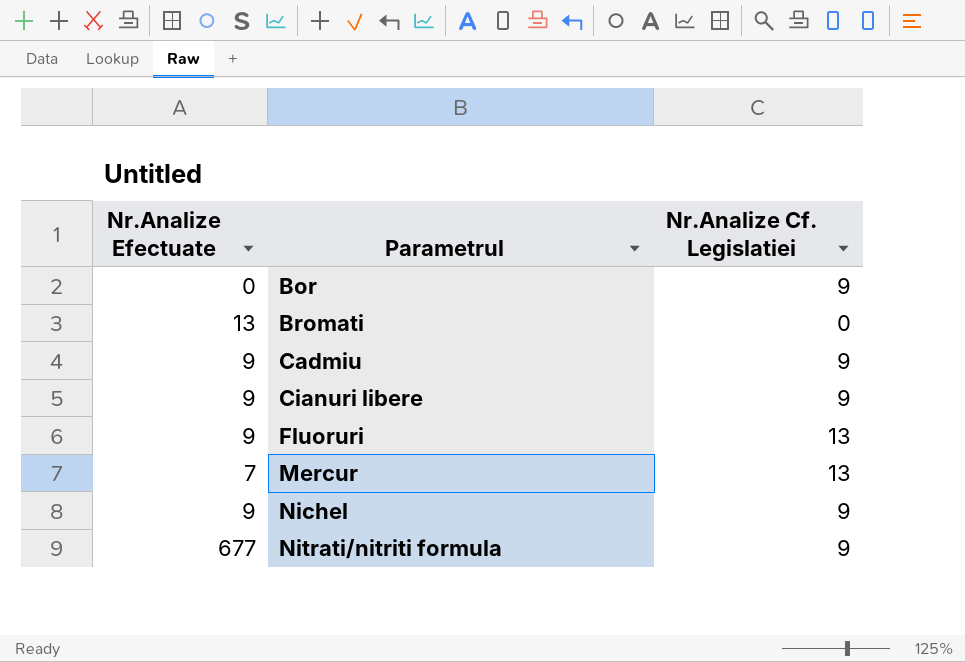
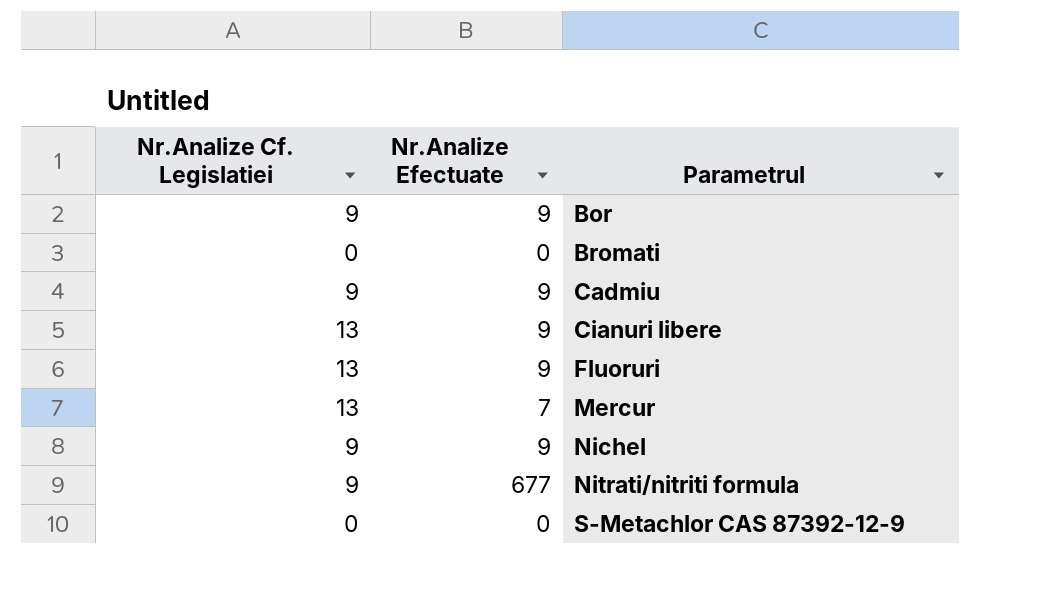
column Nr.Analize Cf. Legislatiei | position: 3 -> 1
Bor | Nr.Analize Efectuate: 0 -> 9
Bromati | Nr.Analize Efectuate: 13 -> 0
Cianuri libere | Nr.Analize Cf. Legislatiei: 9 -> 13
row S-Metachlor CAS 87392-12-9: none -> 0 | 0

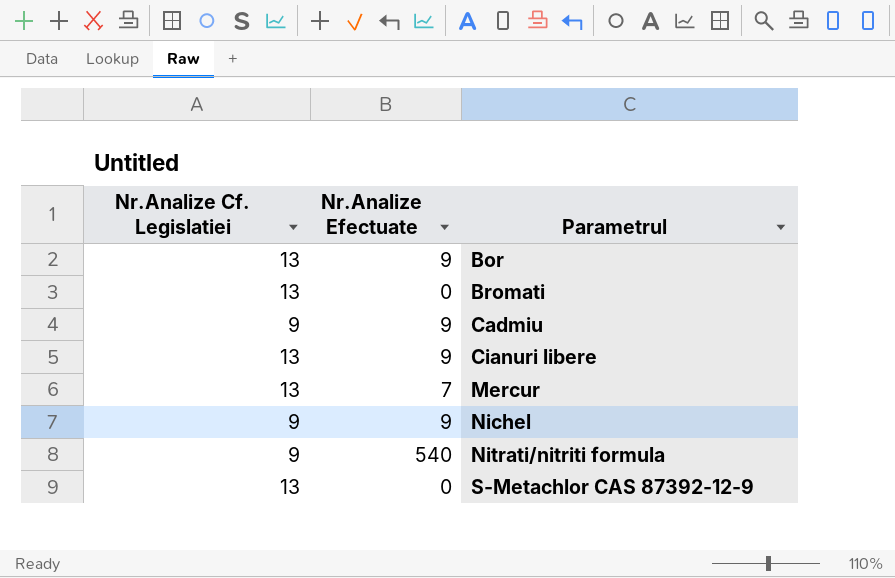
row Fluoruri: 13 | 9 -> none
Bor | Nr.Analize Cf. Legislatiei: 9 -> 13
Bromati | Nr.Analize Cf. Legislatiei: 0 -> 13
Nitrati/nitriti formula | Nr.Analize Efectuate: 677 -> 540
S-Metachlor CAS 87392-12-9 | Nr.Analize Cf. Legislatiei: 0 -> 13

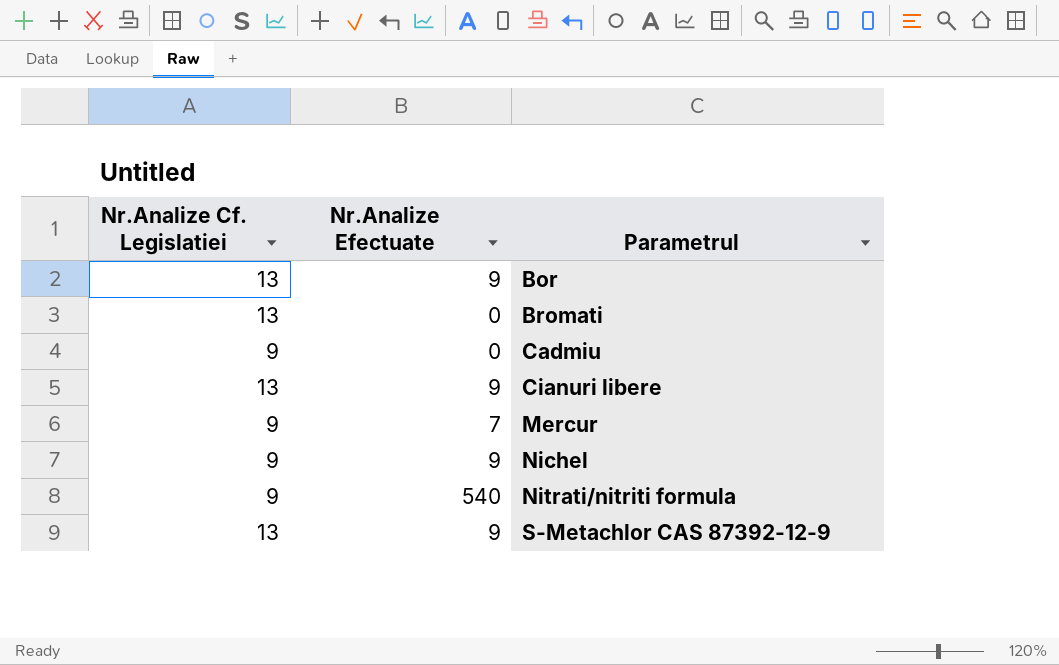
Cadmiu | Nr.Analize Efectuate: 9 -> 0
Mercur | Nr.Analize Cf. Legislatiei: 13 -> 9
S-Metachlor CAS 87392-12-9 | Nr.Analize Efectuate: 0 -> 9

